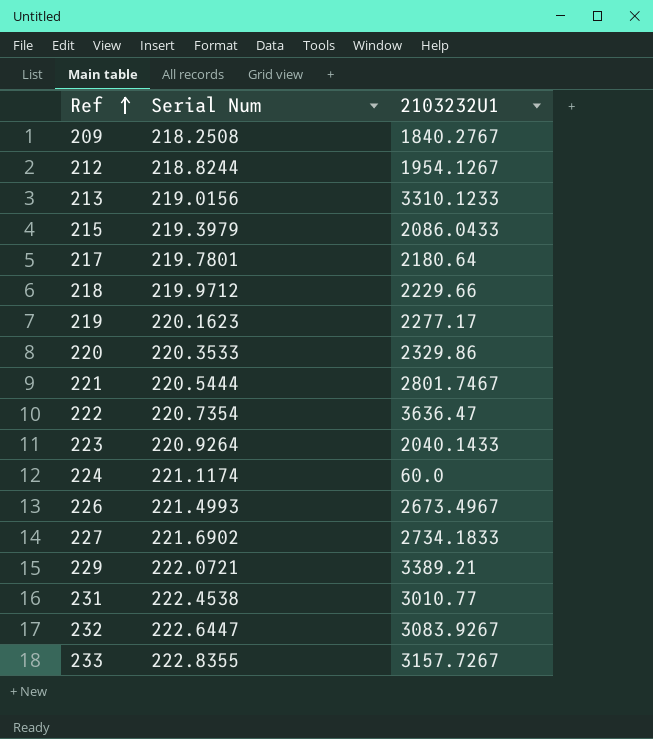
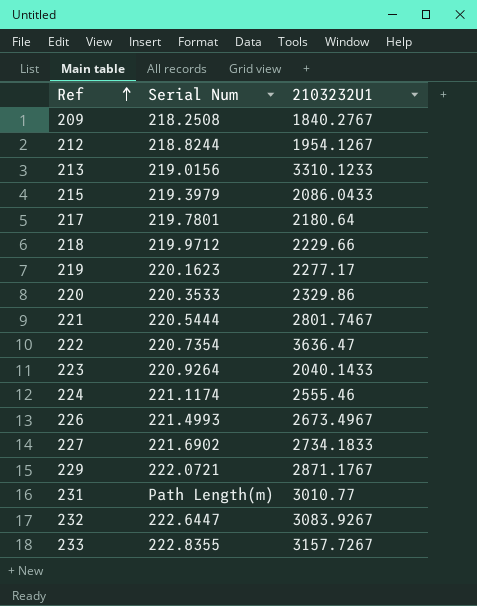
224 | 2103232U1: 60.0 -> 2555.46
229 | 2103232U1: 3389.21 -> 2871.1767
231 | Serial Num: 222.4538 -> Path Length(m)

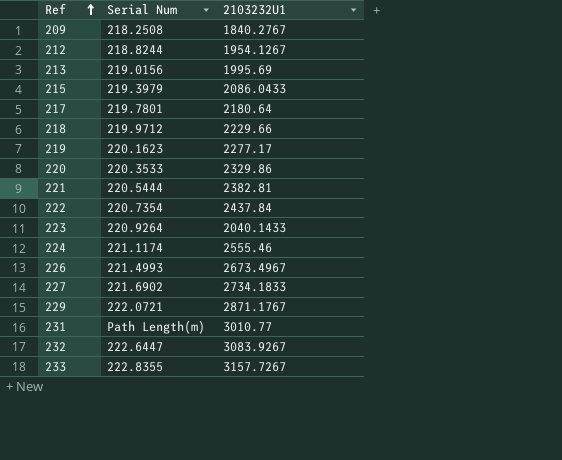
213 | 2103232U1: 3310.1233 -> 1995.69
221 | 2103232U1: 2801.7467 -> 2382.81
222 | 2103232U1: 3636.47 -> 2437.84

